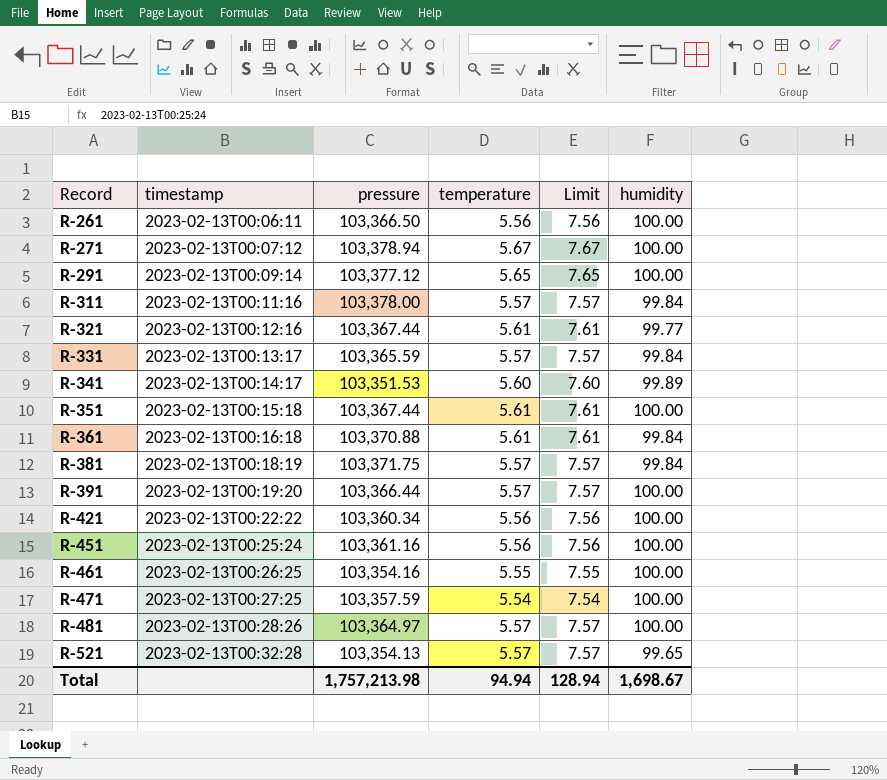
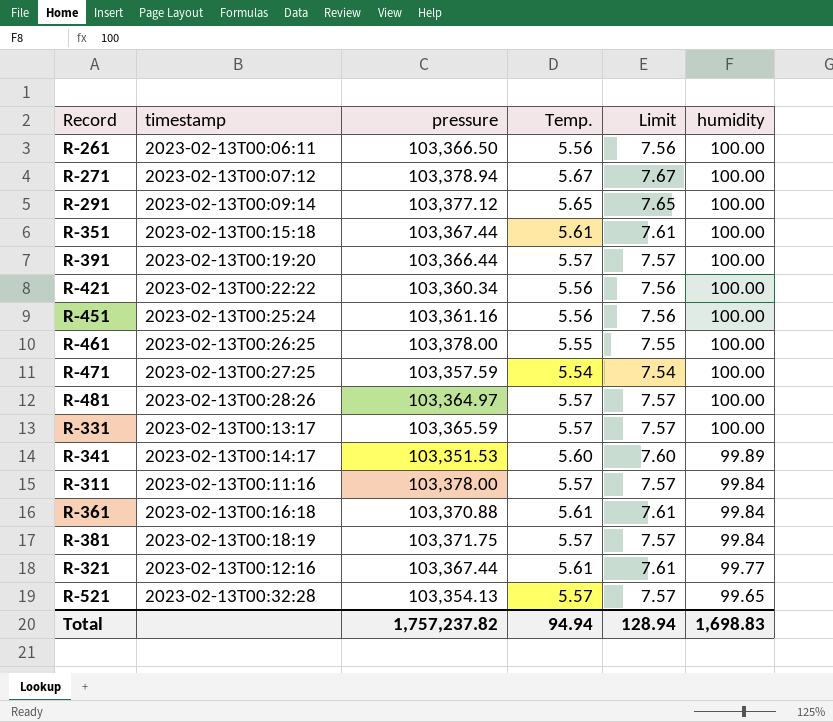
row order: Record ascending -> humidity descending
column name: temperature -> Temp.
R-461 | pressure: 103,354.16 -> 103,378.00
R-331 | humidity: 99.84 -> 100.00
Total | pressure: 1,757,213.98 -> 1,757,237.82
Total | humidity: 1,698.67 -> 1,698.83

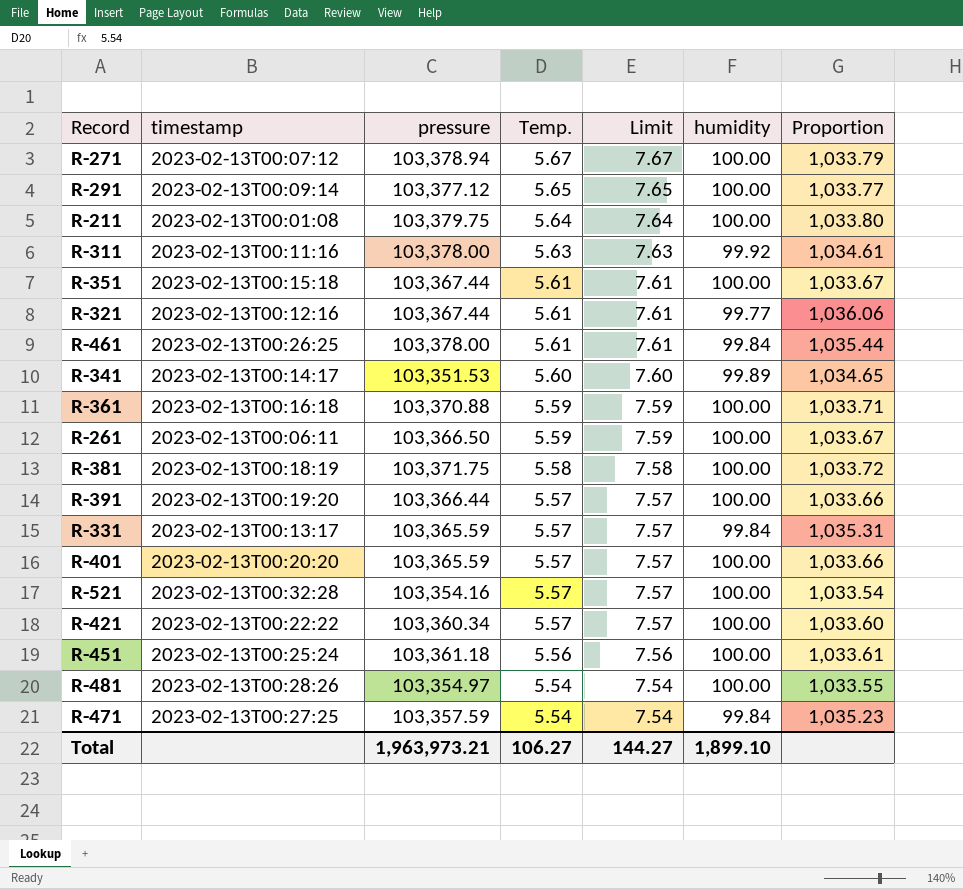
row order: humidity descending -> Temp. descending
column Proportion | formula: none -> [pressure] / [humidity]
row R-211: none -> 2023-02-13T00:01:08 | 103,379.75 | 5.64 | 7.64 | 100.00 | 1,033.80
R-311 | Temp.: 5.57 -> 5.63
R-311 | Limit: 7.57 -> 7.63
R-311 | humidity: 99.84 -> 99.92
R-461 | Temp.: 5.55 -> 5.61
R-461 | Limit: 7.55 -> 7.61
R-461 | humidity: 100.00 -> 99.84
R-361 | Temp.: 5.61 -> 5.59
R-361 | Limit: 7.61 -> 7.59
R-361 | humidity: 99.84 -> 100.00
R-261 | Temp.: 5.56 -> 5.59
R-261 | Limit: 7.56 -> 7.59
R-381 | Temp.: 5.57 -> 5.58
R-381 | Limit: 7.57 -> 7.58
R-381 | humidity: 99.84 -> 100.00
R-331 | humidity: 100.00 -> 99.84
row R-401: none -> 2023-02-13T00:20:20 | 103,365.59 | 5.57 | 7.57 | 100.00 | 1,033.66
R-521 | pressure: 103,354.13 -> 103,354.16
R-521 | humidity: 99.65 -> 100.00
R-421 | Temp.: 5.56 -> 5.57
R-421 | Limit: 7.56 -> 7.57
R-451 | pressure: 103,361.16 -> 103,361.18
R-481 | pressure: 103,364.97 -> 103,354.97
R-481 | Temp.: 5.57 -> 5.54
R-481 | Limit: 7.57 -> 7.54
R-471 | humidity: 100.00 -> 99.84
Total | pressure: 1,757,237.82 -> 1,963,973.21
Total | Temp.: 94.94 -> 106.27
Total | Limit: 128.94 -> 144.27
Total | humidity: 1,698.83 -> 1,899.10

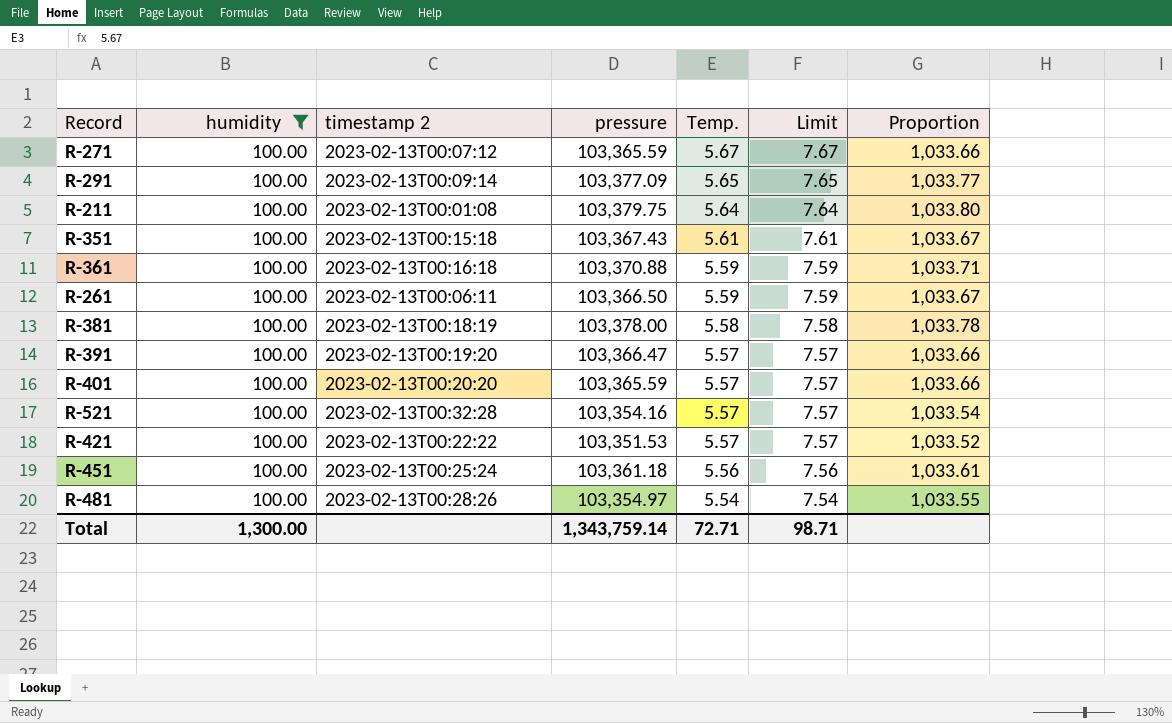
filter: none -> humidity = 100.00
column humidity | position: 6 -> 2
column name: timestamp -> timestamp 2
R-271 | pressure: 103,378.94 -> 103,365.59
R-271 | Proportion: 1,033.79 -> 1,033.66
R-291 | pressure: 103,377.12 -> 103,377.09
R-351 | pressure: 103,367.44 -> 103,367.43
R-381 | pressure: 103,371.75 -> 103,378.00
R-381 | Proportion: 1,033.72 -> 1,033.78
R-391 | pressure: 103,366.44 -> 103,366.47
R-421 | pressure: 103,360.34 -> 103,351.53
R-421 | Proportion: 1,033.60 -> 1,033.52
Total | humidity: 1,899.10 -> 1,300.00
Total | pressure: 1,963,973.21 -> 1,343,759.14
Total | Temp.: 106.27 -> 72.71
Total | Limit: 144.27 -> 98.71

